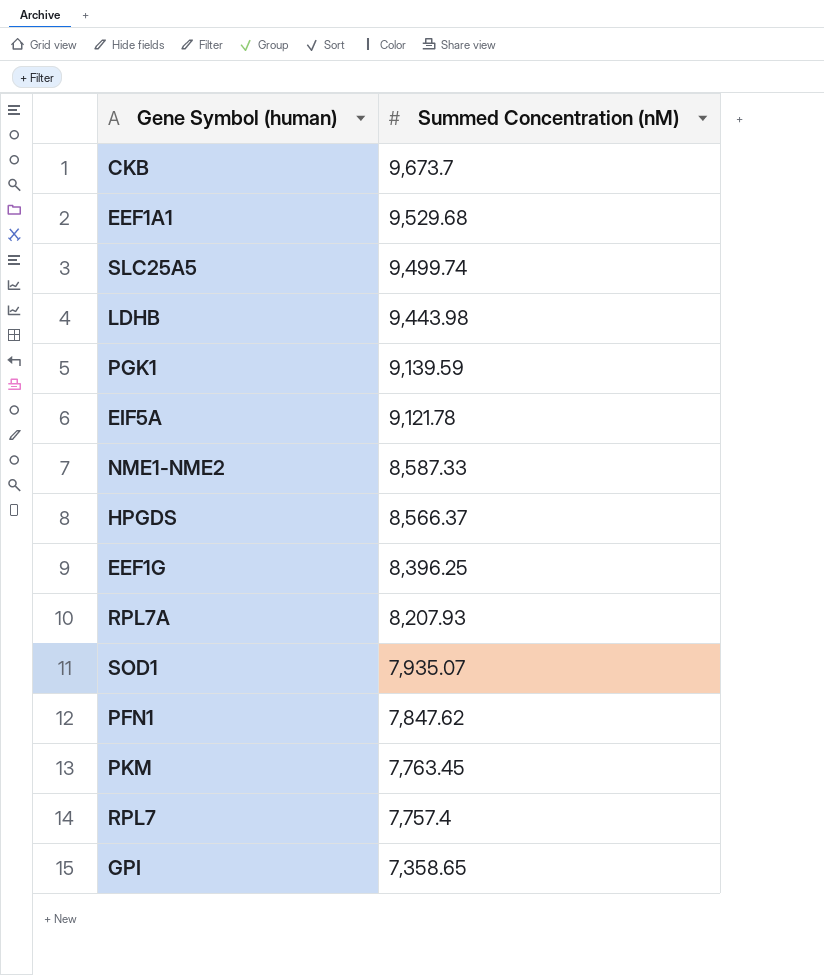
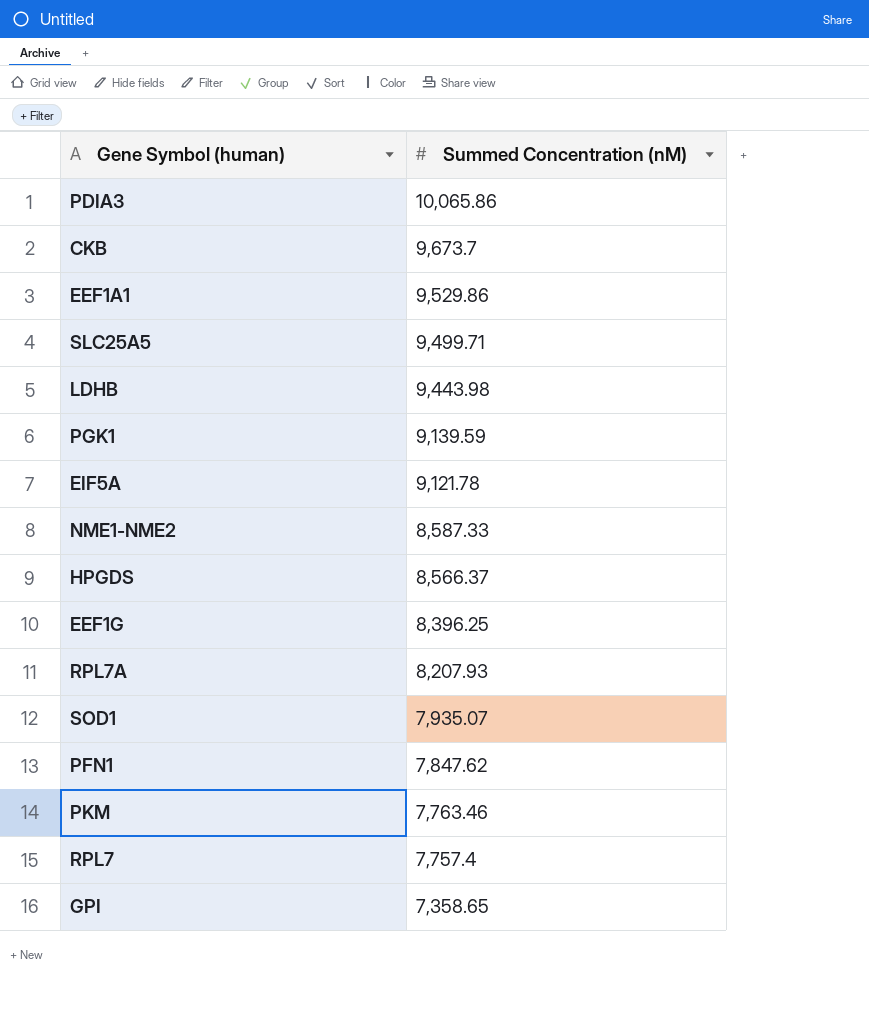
row PDIA3: none -> 10,065.86
EEF1A1 | Summed Concentration (nM): 9,529.68 -> 9,529.86
SLC25A5 | Summed Concentration (nM): 9,499.74 -> 9,499.71
PKM | Summed Concentration (nM): 7,763.45 -> 7,763.46

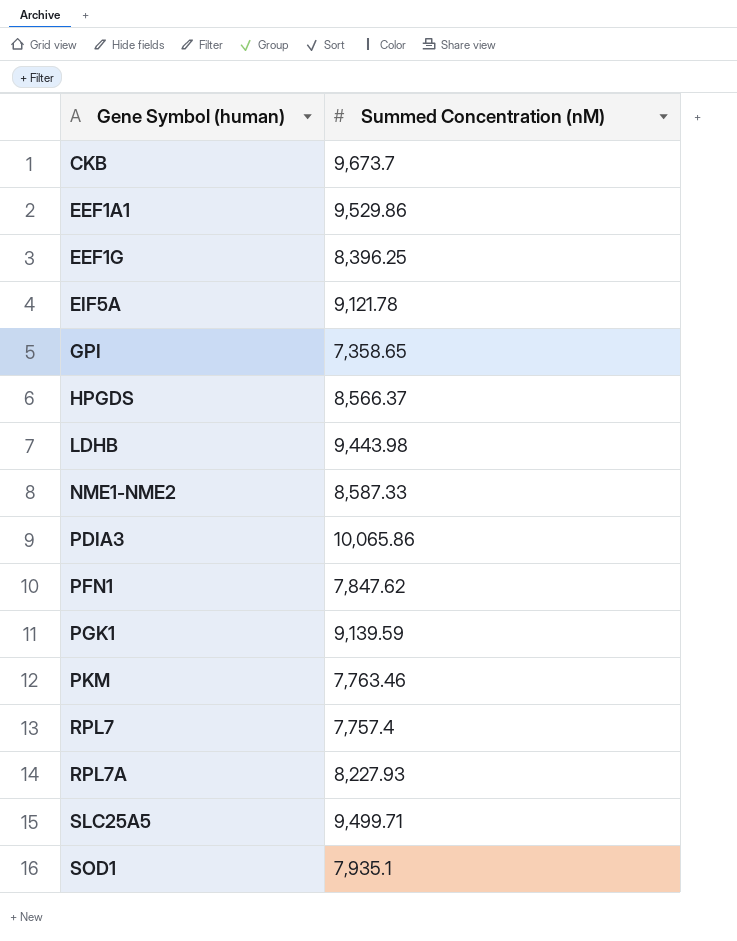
row order: Summed Concentration (nM) descending -> Gene Symbol (human) ascending
RPL7A | Summed Concentration (nM): 8,207.93 -> 8,227.93
SOD1 | Summed Concentration (nM): 7,935.07 -> 7,935.1

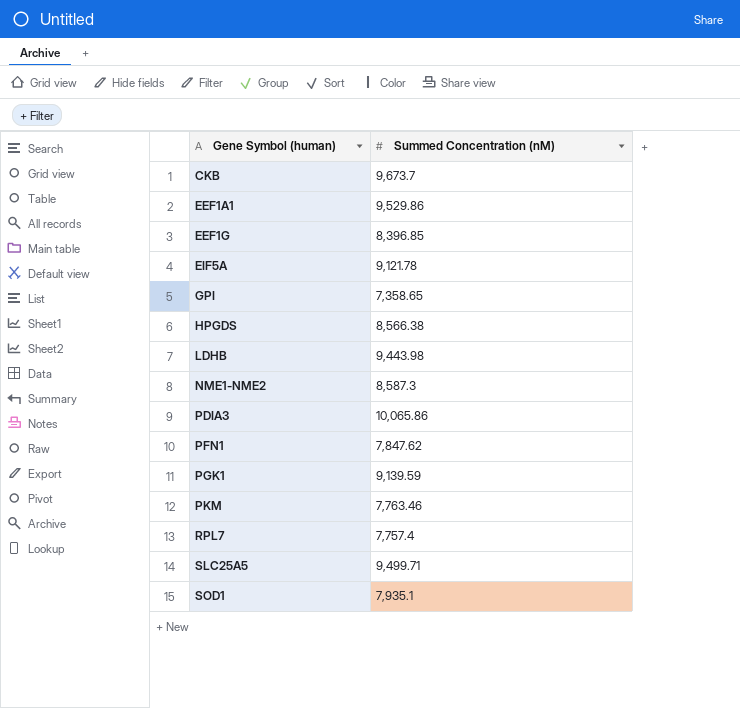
row RPL7A: 8,227.93 -> none
EEF1G | Summed Concentration (nM): 8,396.25 -> 8,396.85
HPGDS | Summed Concentration (nM): 8,566.37 -> 8,566.38
NME1-NME2 | Summed Concentration (nM): 8,587.33 -> 8,587.3

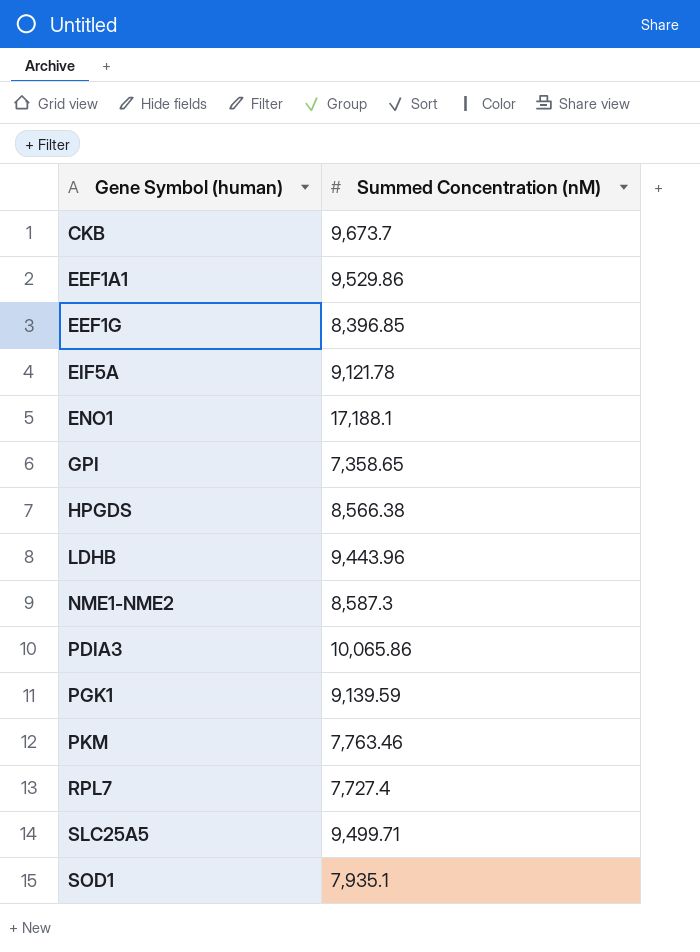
row PFN1: 7,847.62 -> none
row ENO1: none -> 17,188.1
LDHB | Summed Concentration (nM): 9,443.98 -> 9,443.96
RPL7 | Summed Concentration (nM): 7,757.4 -> 7,727.4

